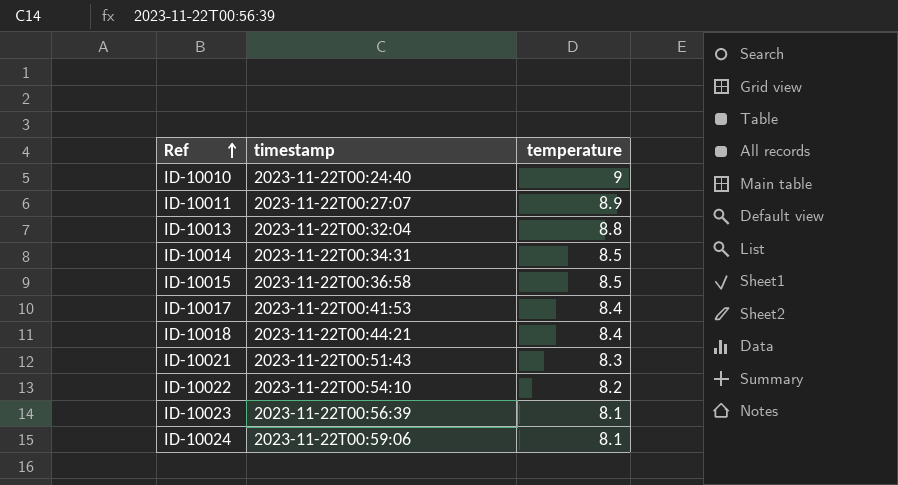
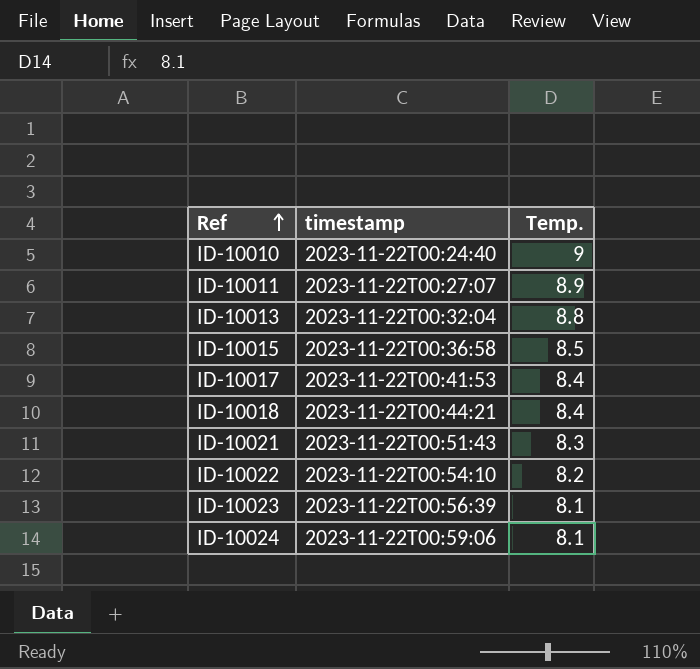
column name: temperature -> Temp.
row ID-10014: 2023-11-22T00:34:31 | 8.5 -> none

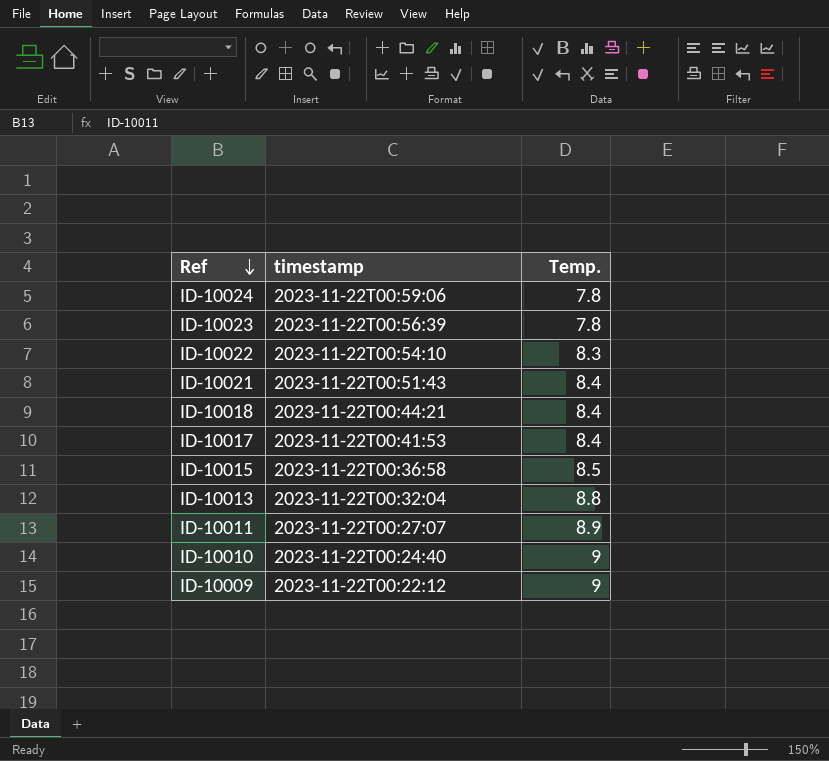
row order: Ref ascending -> Ref descending
ID-10024 | Temp.: 8.1 -> 7.8
ID-10023 | Temp.: 8.1 -> 7.8
ID-10022 | Temp.: 8.2 -> 8.3
ID-10021 | Temp.: 8.3 -> 8.4
row ID-10009: none -> 2023-11-22T00:22:12 | 9

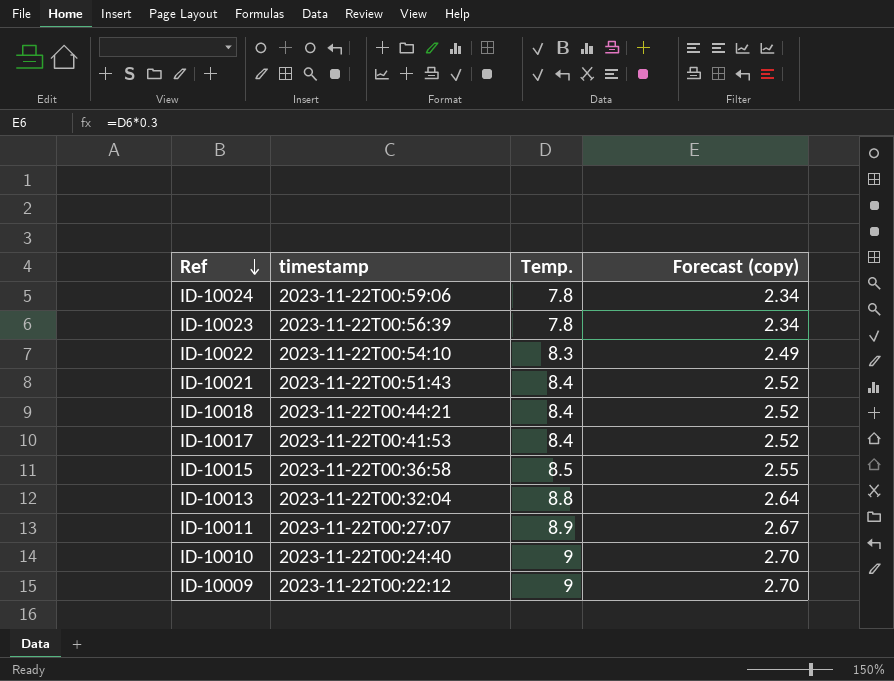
column Forecast (copy) | formula: none -> [Temp.] * 0.3

